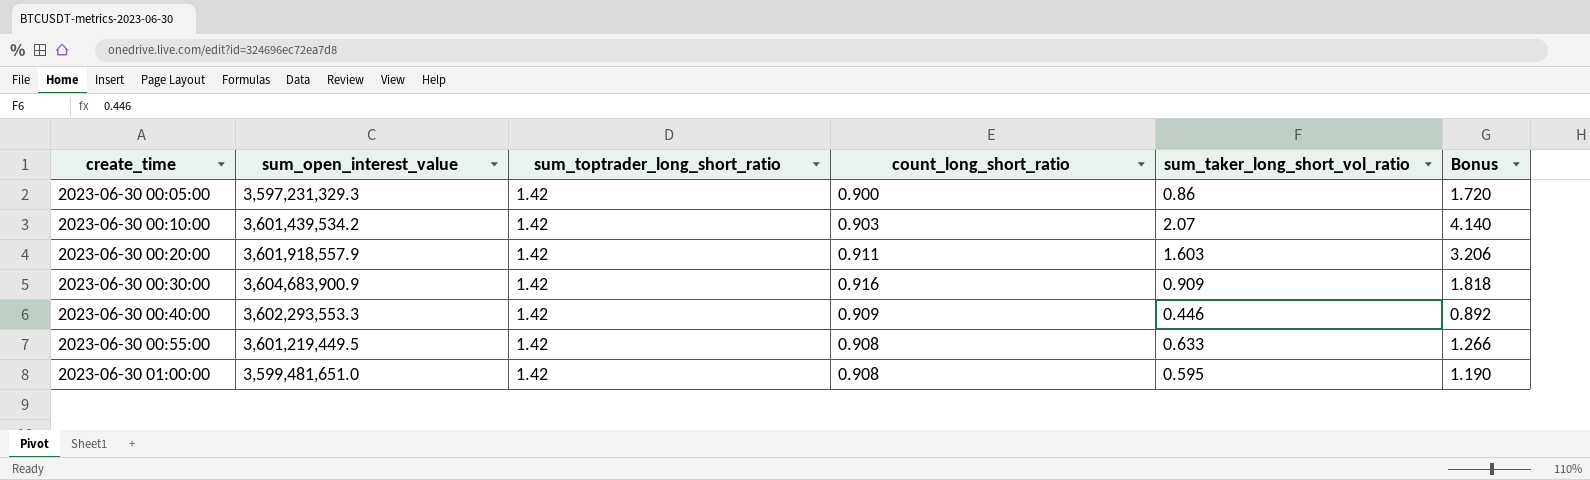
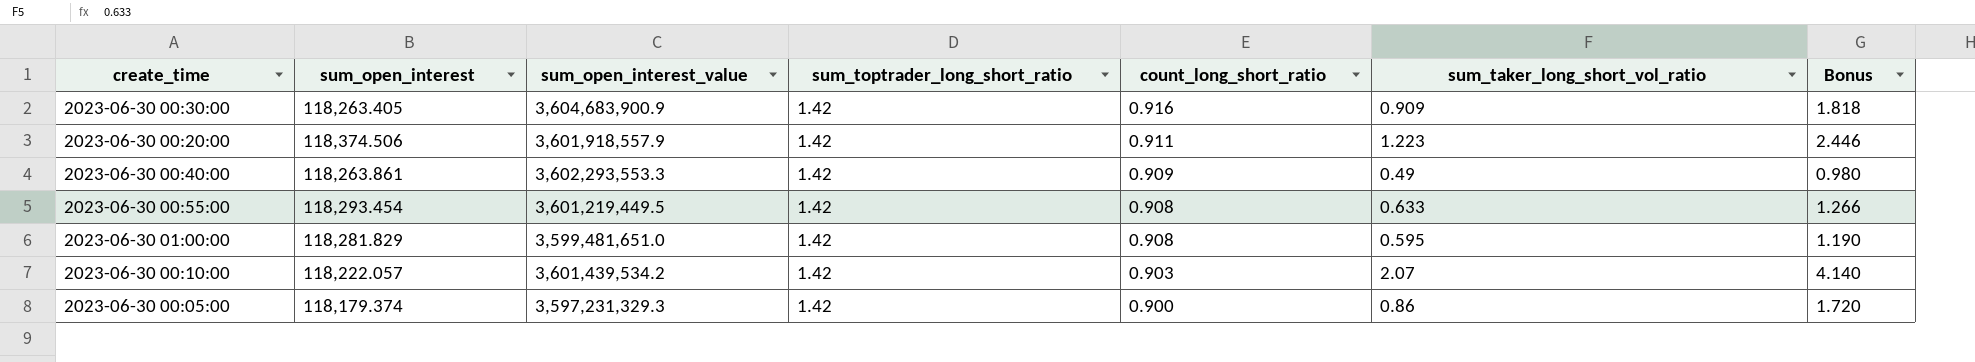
row order: create_time ascending -> count_long_short_ratio descending
column sum_open_interest | position: none -> 2
2023-06-30 00:20:00 | sum_taker_long_short_vol_ratio: 1.603 -> 1.223
2023-06-30 00:20:00 | Bonus: 3.206 -> 2.446
2023-06-30 00:40:00 | sum_taker_long_short_vol_ratio: 0.446 -> 0.49
2023-06-30 00:40:00 | Bonus: 0.892 -> 0.980

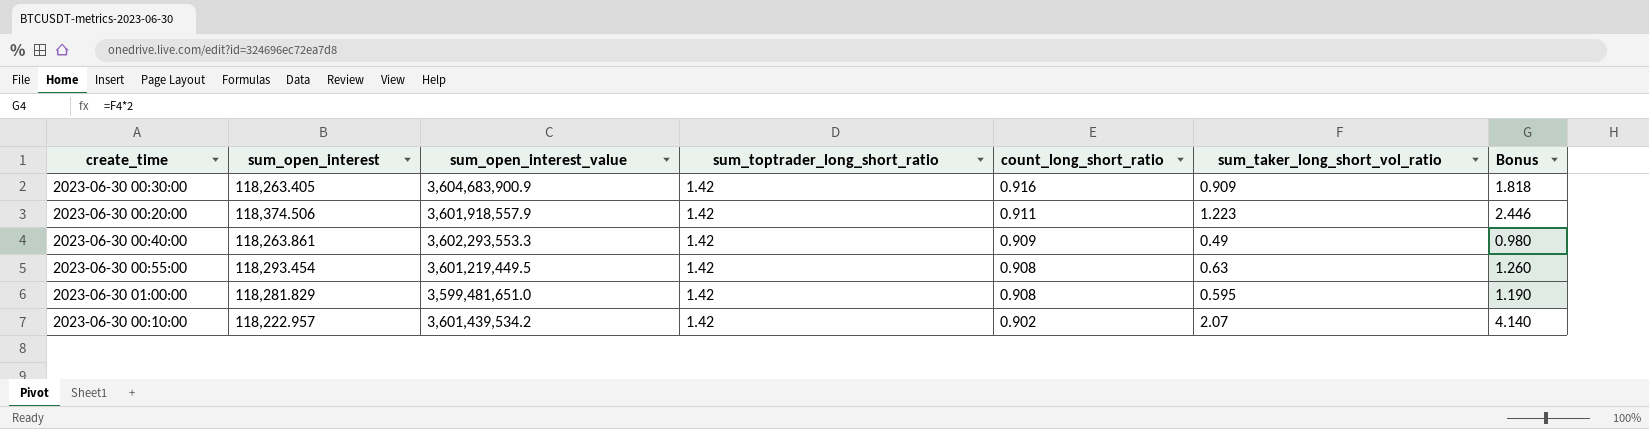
row 2023-06-30 00:05:00: 118,179.374 | 3,597,231,329.3 | 1.42 | 0.900 | 0.86 | 1.720 -> none
2023-06-30 00:55:00 | sum_taker_long_short_vol_ratio: 0.633 -> 0.63
2023-06-30 00:55:00 | Bonus: 1.266 -> 1.260
2023-06-30 00:10:00 | sum_open_interest: 118,222.057 -> 118,222.957
2023-06-30 00:10:00 | count_long_short_ratio: 0.903 -> 0.902

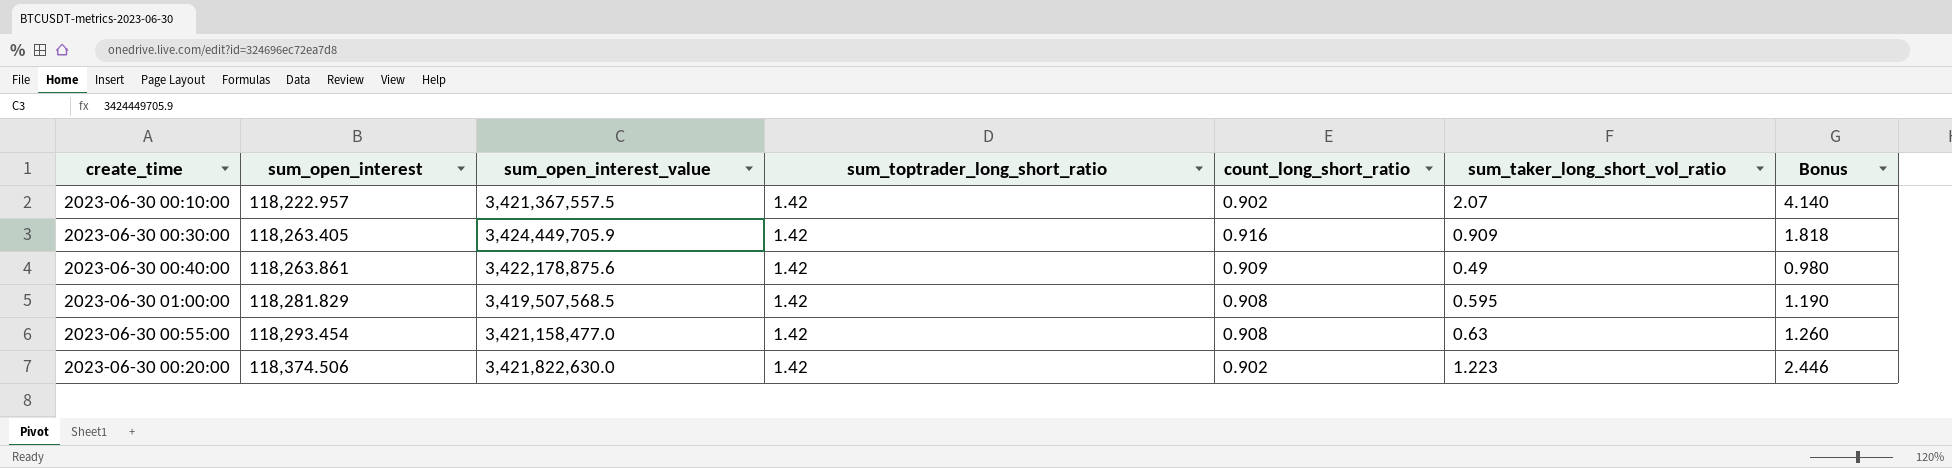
row order: count_long_short_ratio descending -> sum_open_interest ascending
2023-06-30 00:10:00 | sum_open_interest_value: 3,601,439,534.2 -> 3,421,367,557.5
2023-06-30 00:30:00 | sum_open_interest_value: 3,604,683,900.9 -> 3,424,449,705.9
2023-06-30 00:40:00 | sum_open_interest_value: 3,602,293,553.3 -> 3,422,178,875.6
2023-06-30 01:00:00 | sum_open_interest_value: 3,599,481,651.0 -> 3,419,507,568.5
2023-06-30 00:55:00 | sum_open_interest_value: 3,601,219,449.5 -> 3,421,158,477.0
2023-06-30 00:20:00 | sum_open_interest_value: 3,601,918,557.9 -> 3,421,822,630.0
2023-06-30 00:20:00 | count_long_short_ratio: 0.911 -> 0.902

